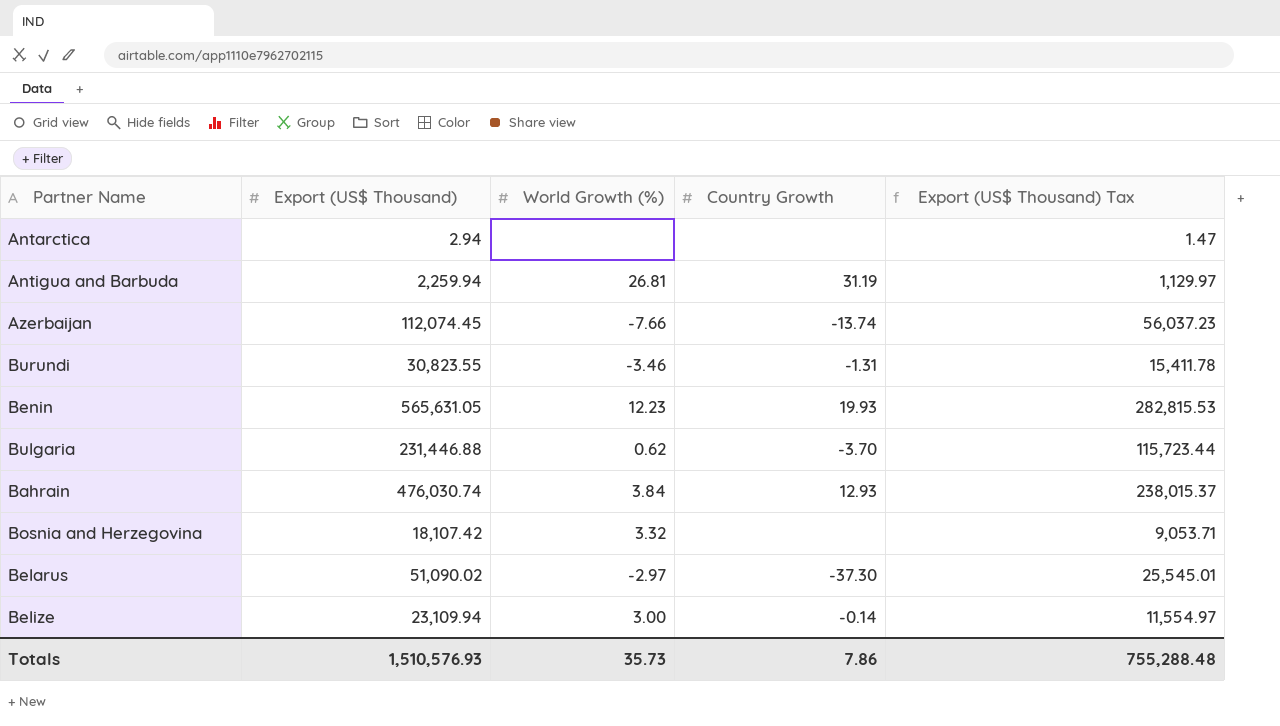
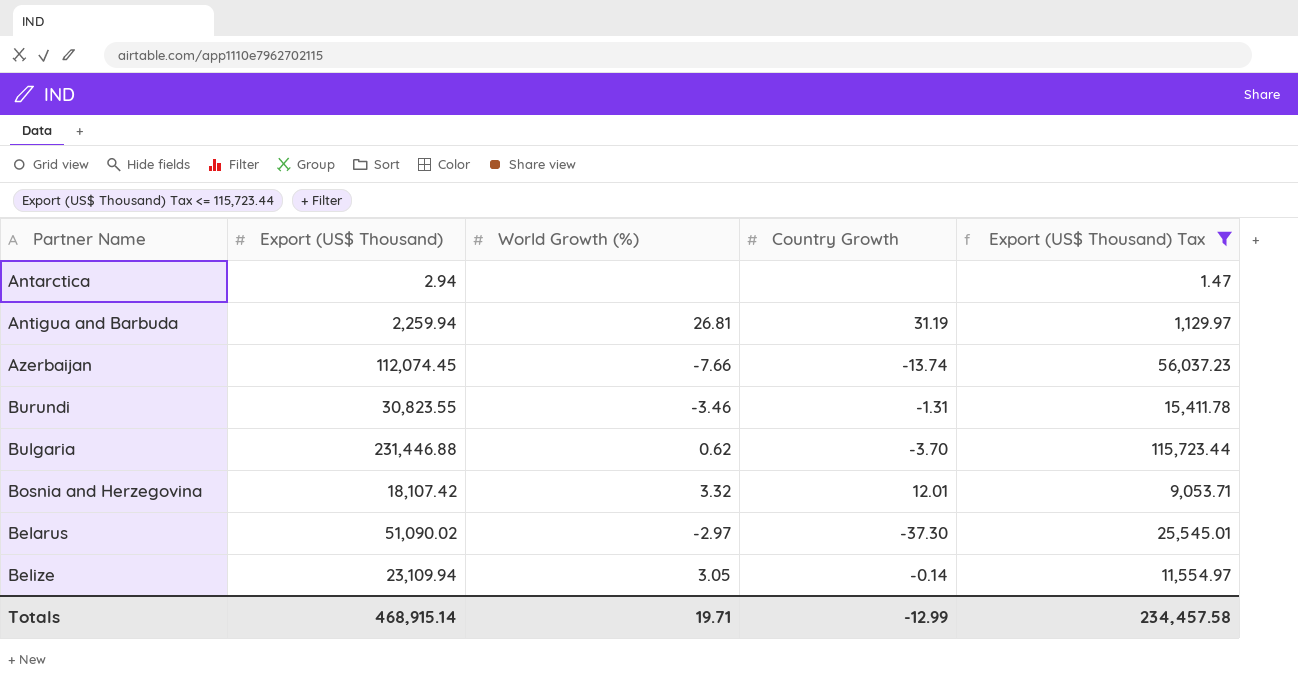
filter: none -> Export (US$ Thousand) Tax <= 115,723.44
Bosnia and Herzegovina | Country Growth: none -> 12.01
Belize | World Growth (%): 3.00 -> 3.05
Totals | Export (US$ Thousand): 1,510,576.93 -> 468,915.14
Totals | World Growth (%): 35.73 -> 19.71
Totals | Country Growth: 7.86 -> -12.99
Totals | Export (US$ Thousand) Tax: 755,288.48 -> 234,457.58

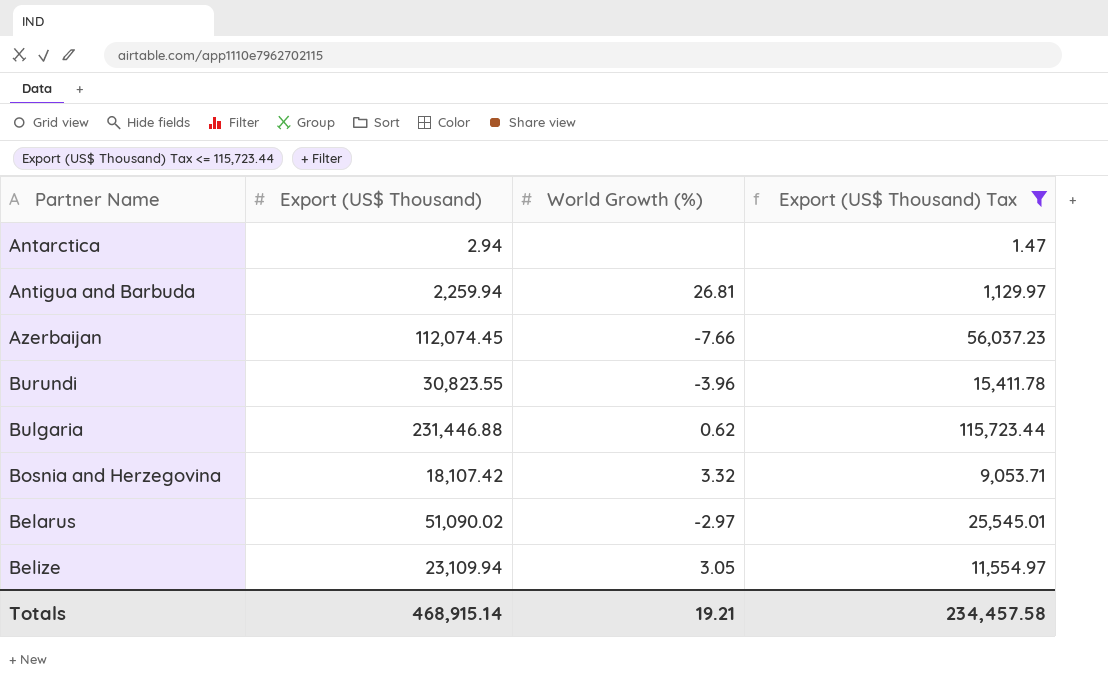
column Country Growth | position: 4 -> none
Burundi | World Growth (%): -3.46 -> -3.96
Totals | World Growth (%): 19.71 -> 19.21

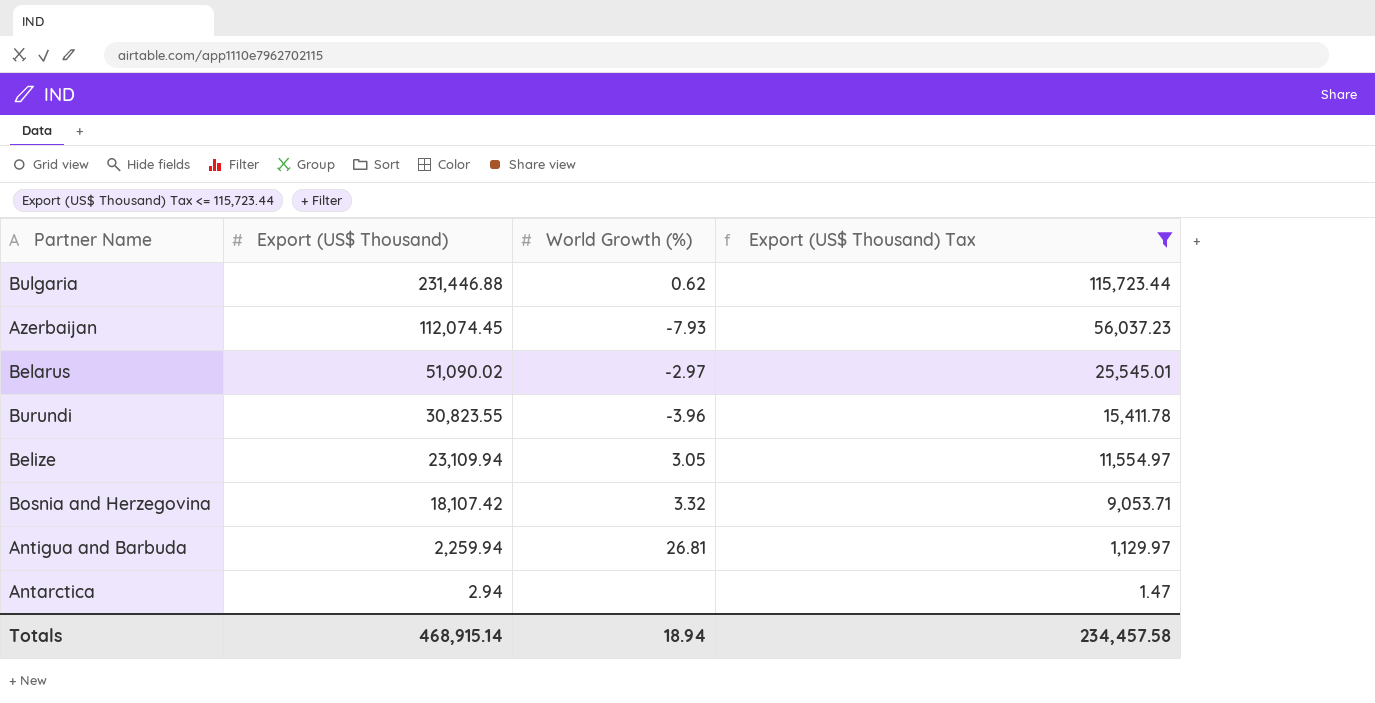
row order: none -> Export (US$ Thousand) descending
Azerbaijan | World Growth (%): -7.66 -> -7.93
Totals | World Growth (%): 19.21 -> 18.94

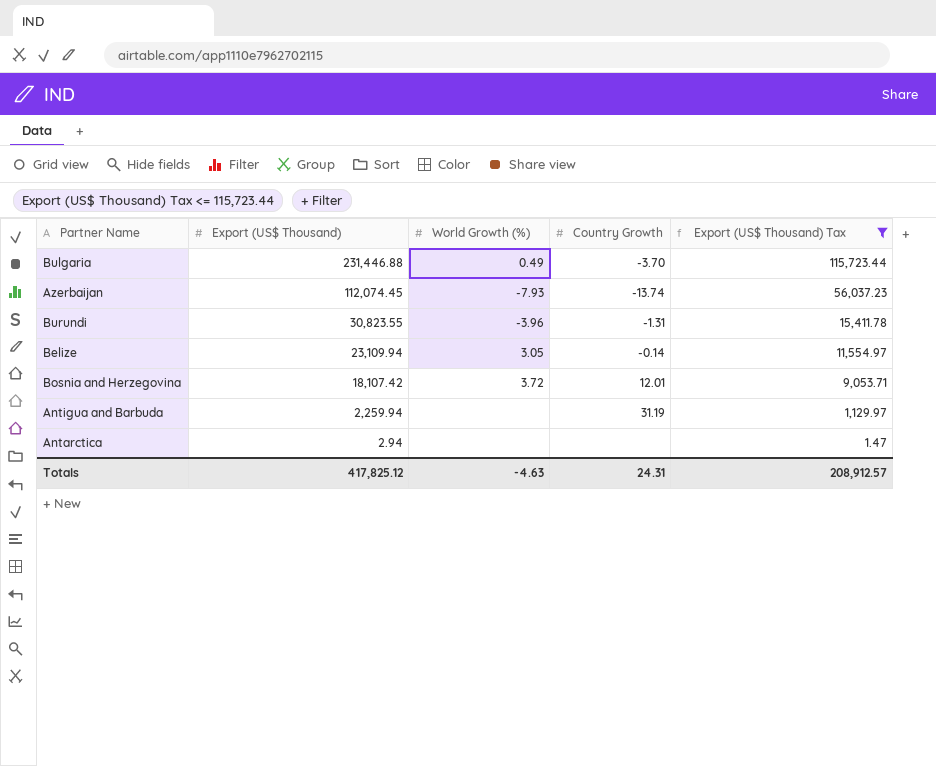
column Country Growth | position: none -> 4
row Belarus: 51,090.02 | -2.97 | 25,545.01 -> none
Bulgaria | World Growth (%): 0.62 -> 0.49
Bosnia and Herzegovina | World Growth (%): 3.32 -> 3.72
Antigua and Barbuda | World Growth (%): 26.81 -> none
Totals | Export (US$ Thousand): 468,915.14 -> 417,825.12
Totals | World Growth (%): 18.94 -> -4.63
Totals | Export (US$ Thousand) Tax: 234,457.58 -> 208,912.57

